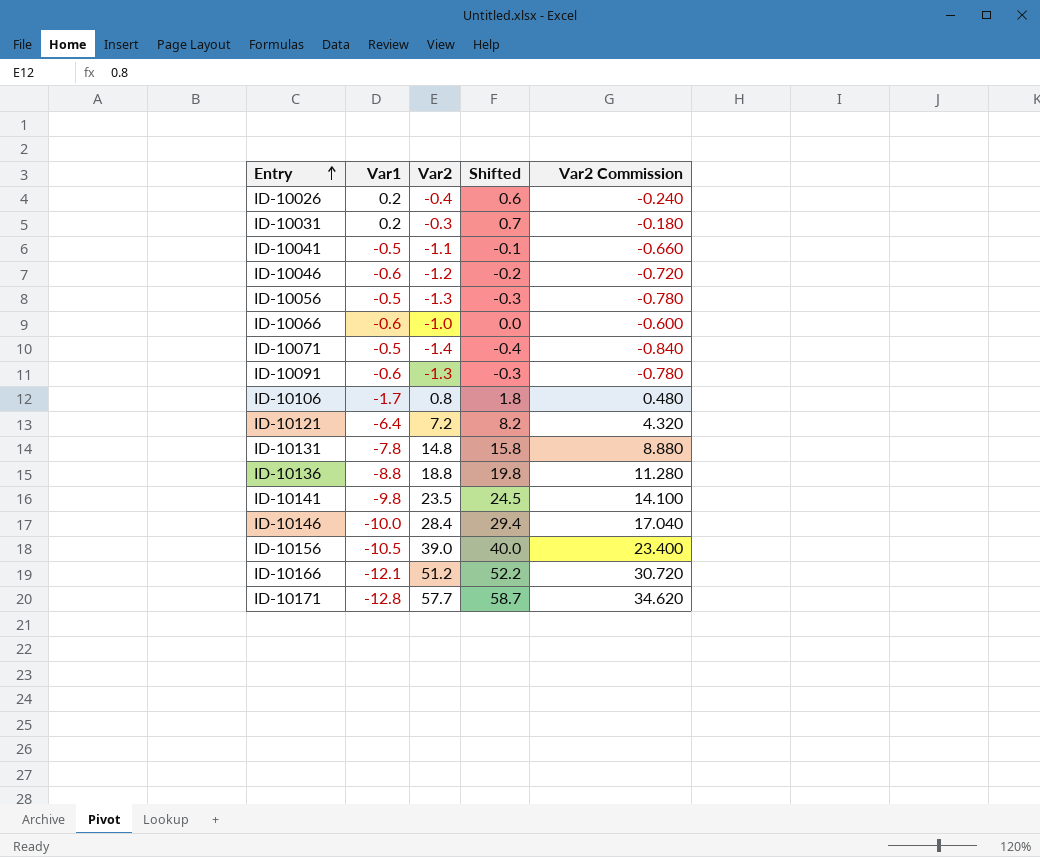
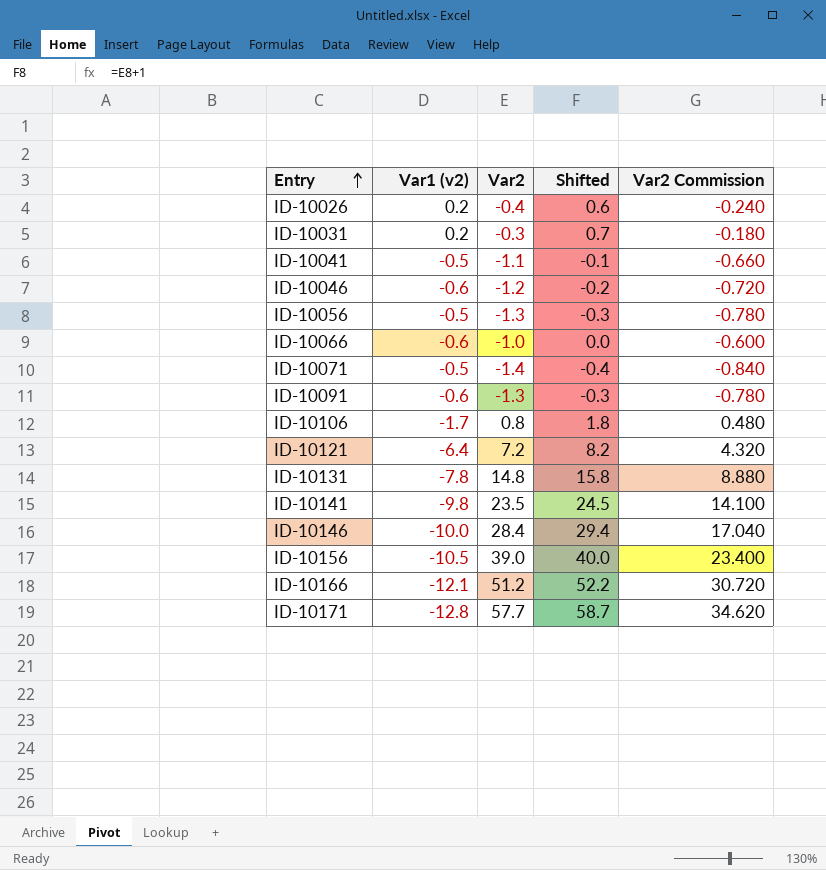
column name: Var1 -> Var1 (v2)
row ID-10136: -8.8 | 18.8 | 19.8 | 11.280 -> none

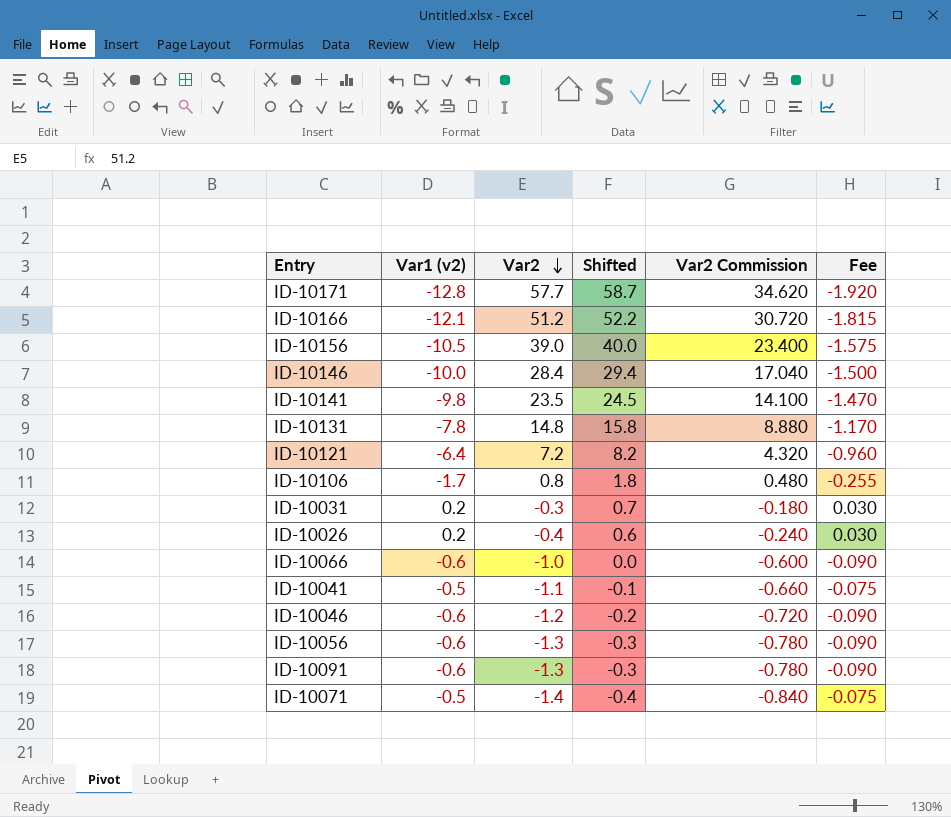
row order: Entry ascending -> Var2 descending
column Fee | formula: none -> [Var1 (v2)] * 0.15
ID-10056 | Var1 (v2): -0.5 -> -0.6

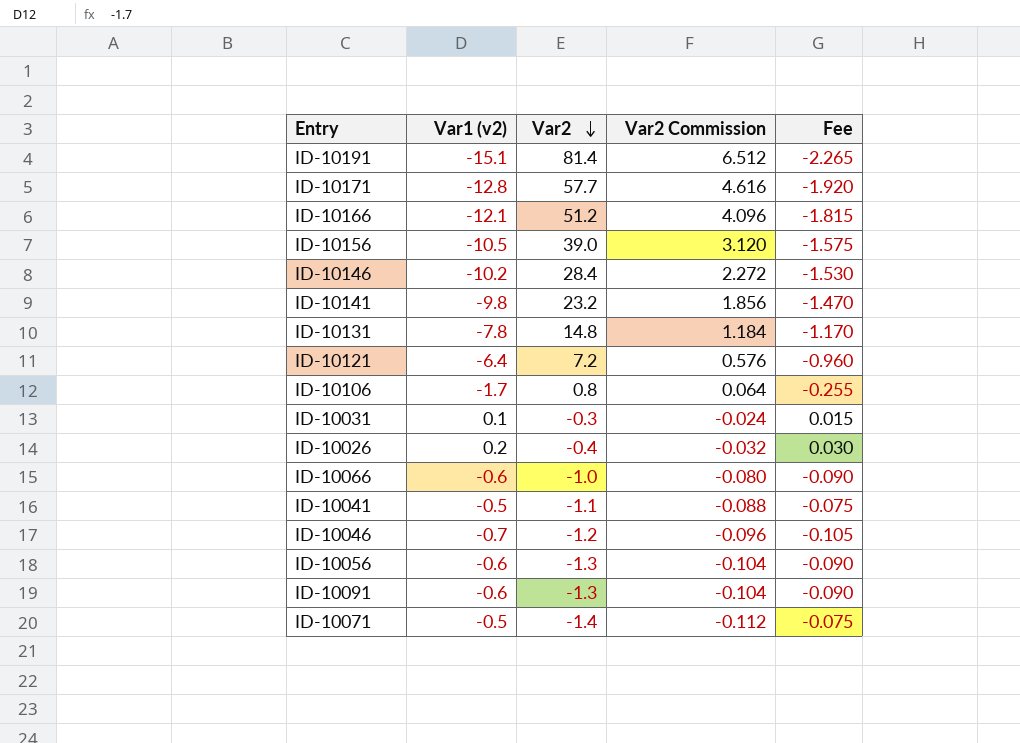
column Shifted | formula: [Var2] + 1 -> none
column Var2 Commission | formula: [Var2] * 0.6 -> [Var2] * 0.08
row ID-10191: none -> -15.1 | 81.4 | 6.512 | -2.265
ID-10146 | Var1 (v2): -10.0 -> -10.2
ID-10146 | Fee: -1.500 -> -1.530
ID-10141 | Var2: 23.5 -> 23.2
ID-10031 | Var1 (v2): 0.2 -> 0.1
ID-10031 | Fee: 0.030 -> 0.015
ID-10046 | Var1 (v2): -0.6 -> -0.7
ID-10046 | Fee: -0.090 -> -0.105

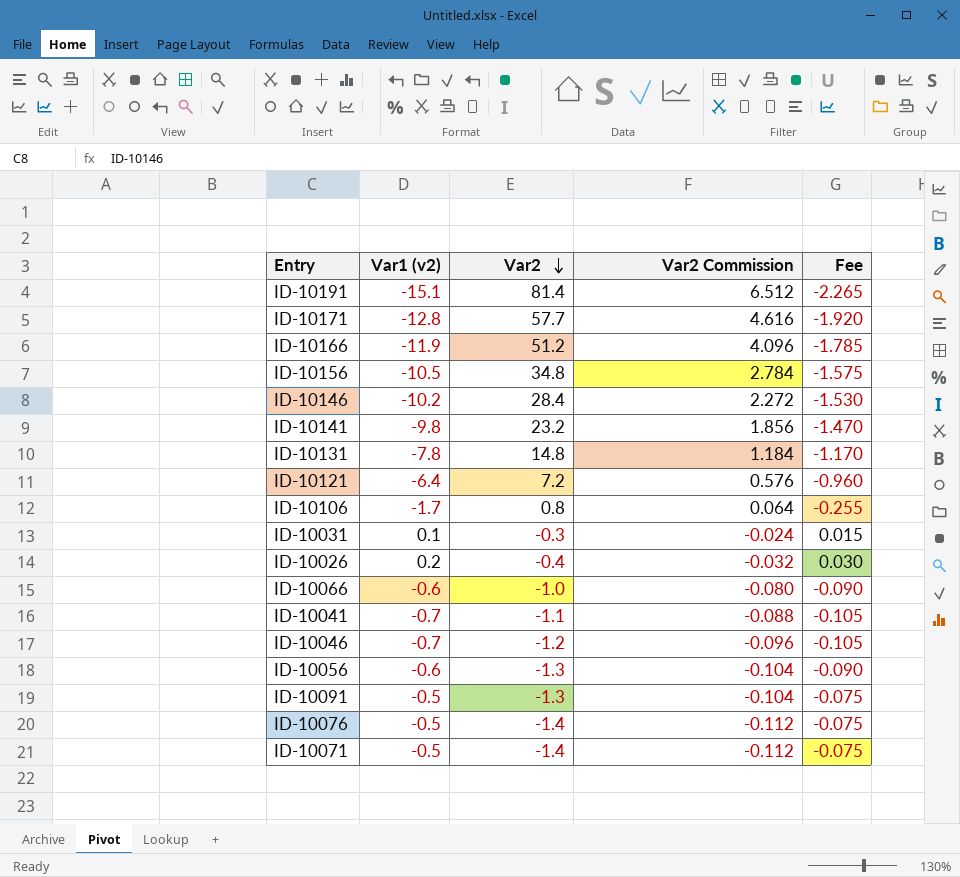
ID-10166 | Var1 (v2): -12.1 -> -11.9
ID-10166 | Fee: -1.815 -> -1.785
ID-10156 | Var2: 39.0 -> 34.8
ID-10156 | Var2 Commission: 3.120 -> 2.784
ID-10041 | Var1 (v2): -0.5 -> -0.7
ID-10041 | Fee: -0.075 -> -0.105
ID-10091 | Var1 (v2): -0.6 -> -0.5
ID-10091 | Fee: -0.090 -> -0.075
row ID-10076: none -> -0.5 | -1.4 | -0.112 | -0.075

